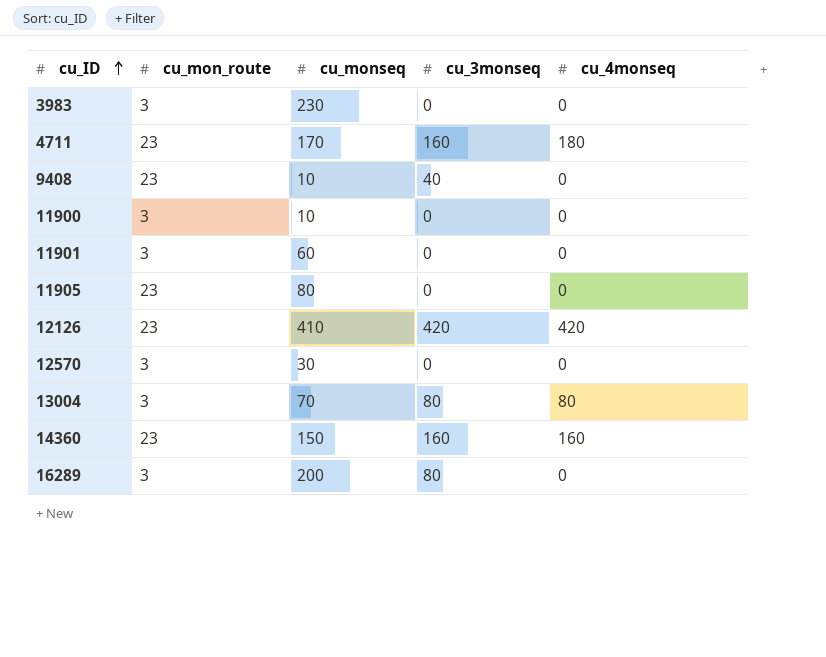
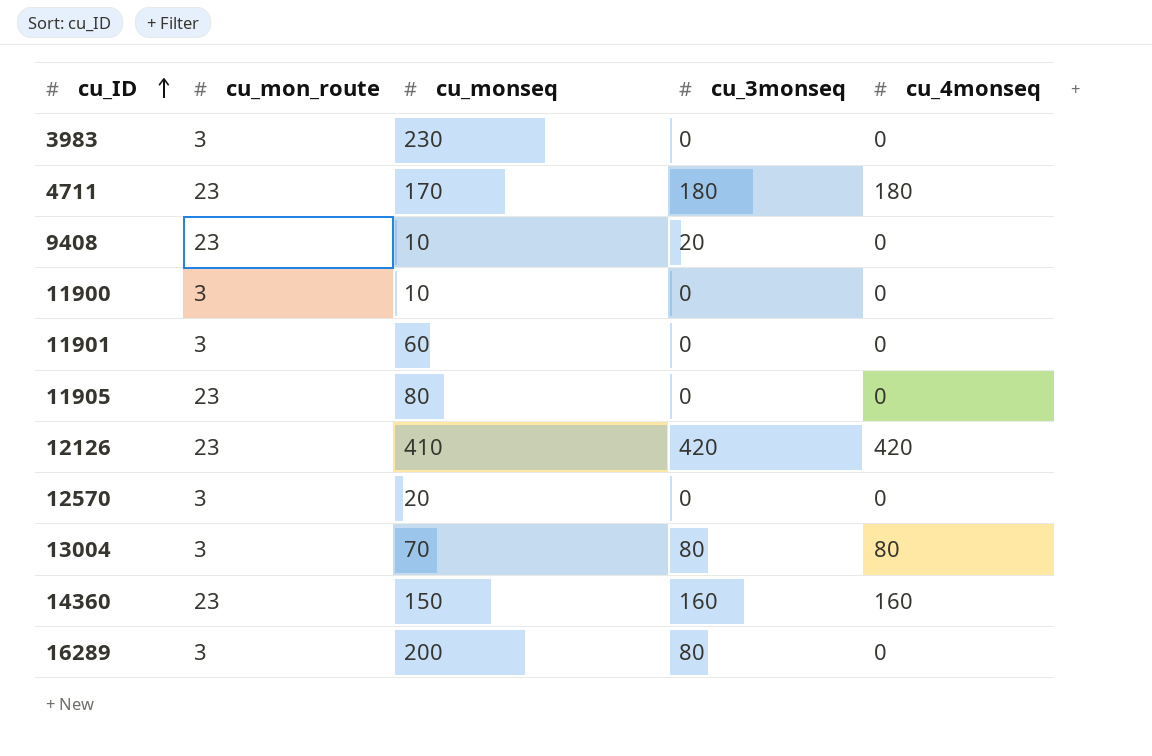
4711 | cu_3monseq: 160 -> 180
9408 | cu_3monseq: 40 -> 20
12570 | cu_monseq: 30 -> 20

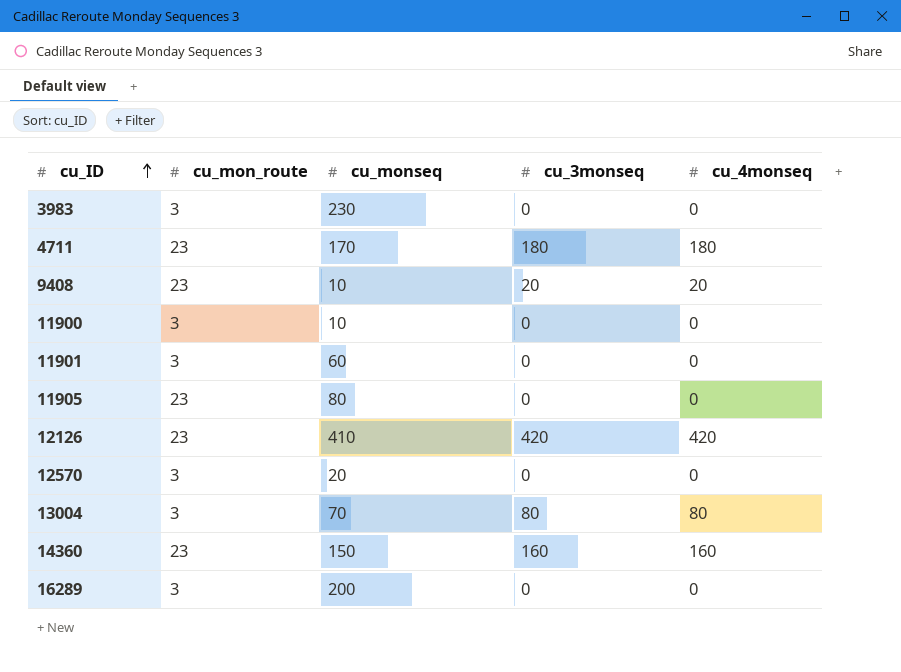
9408 | cu_4monseq: 0 -> 20
16289 | cu_3monseq: 80 -> 0

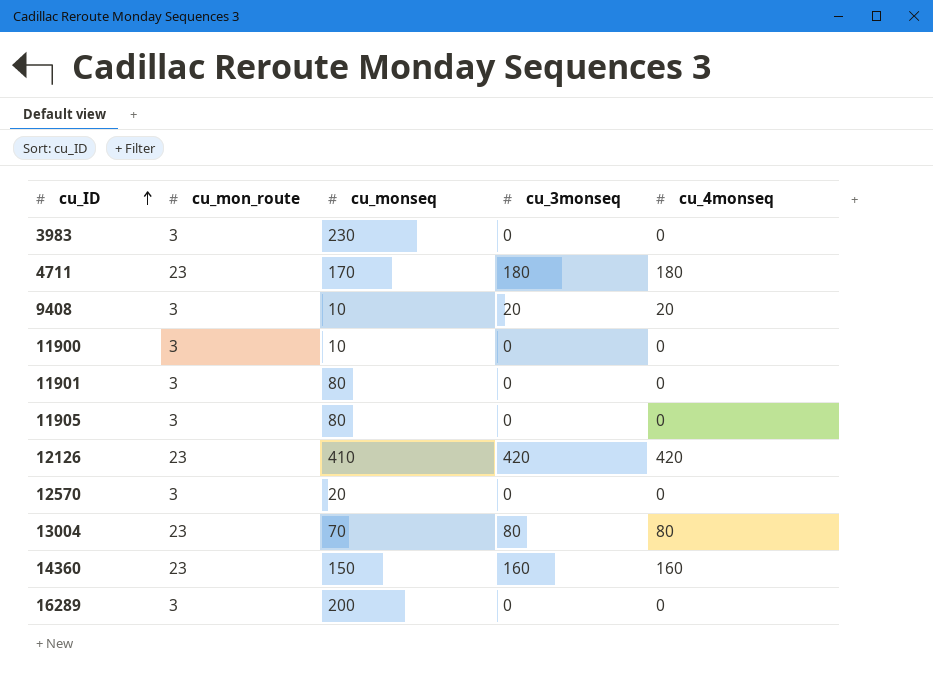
9408 | cu_mon_route: 23 -> 3
11901 | cu_monseq: 60 -> 80
11905 | cu_mon_route: 23 -> 3
13004 | cu_mon_route: 3 -> 23

